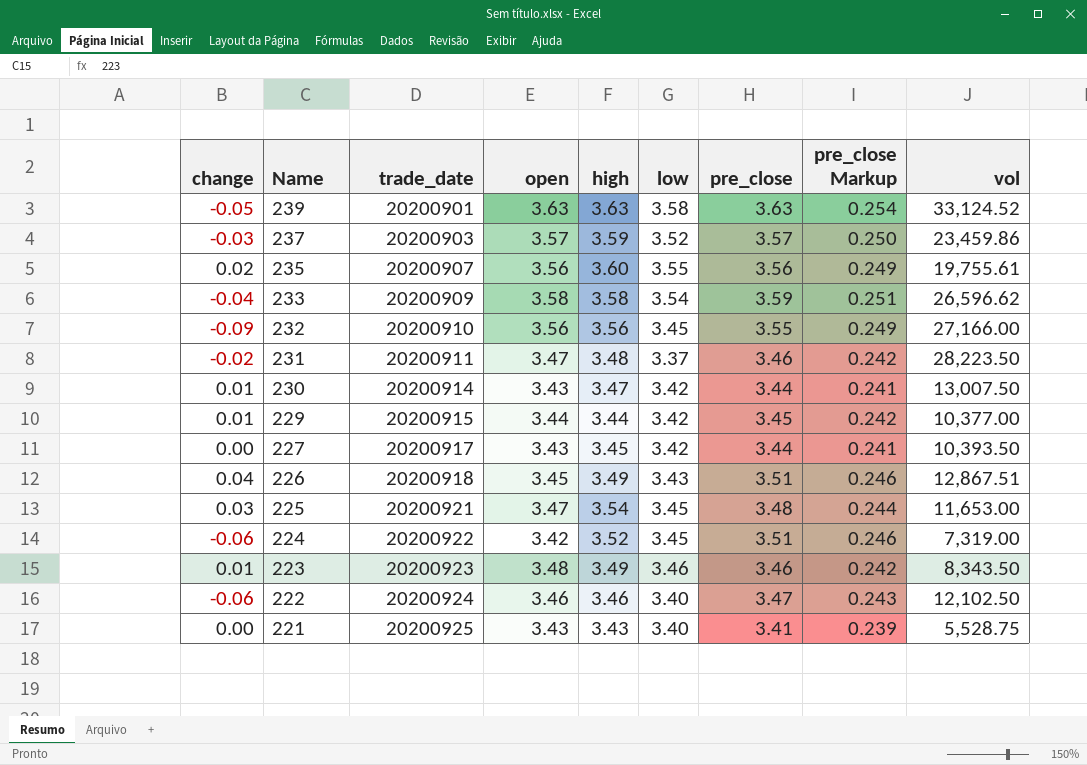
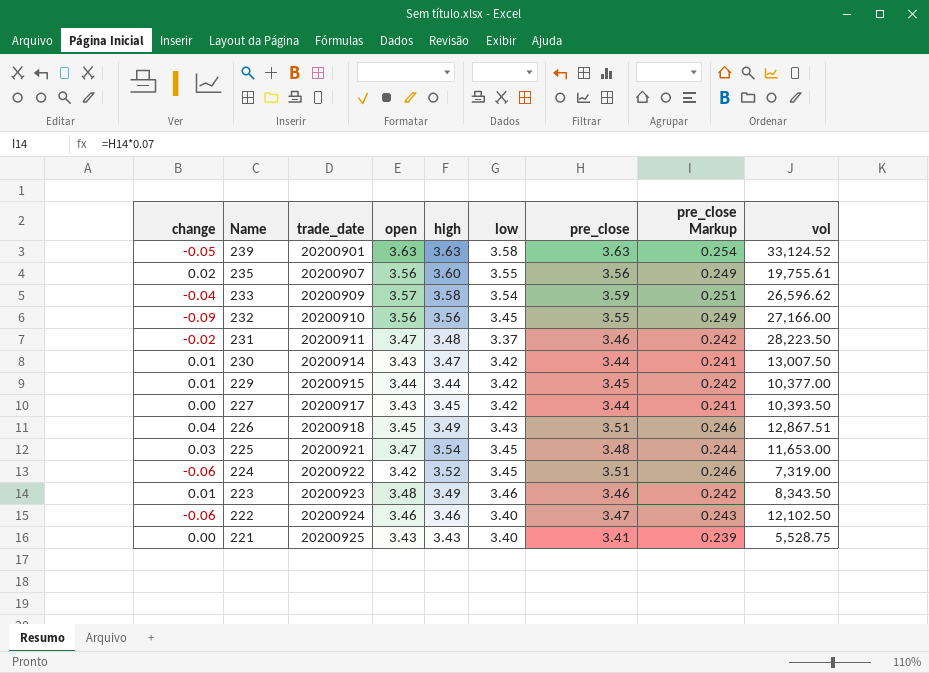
row 237: -0.03 | 20200903 | 3.57 | 3.59 | 3.52 | 3.57 | 0.250 | 23,459.86 -> none
233 | open: 3.58 -> 3.57

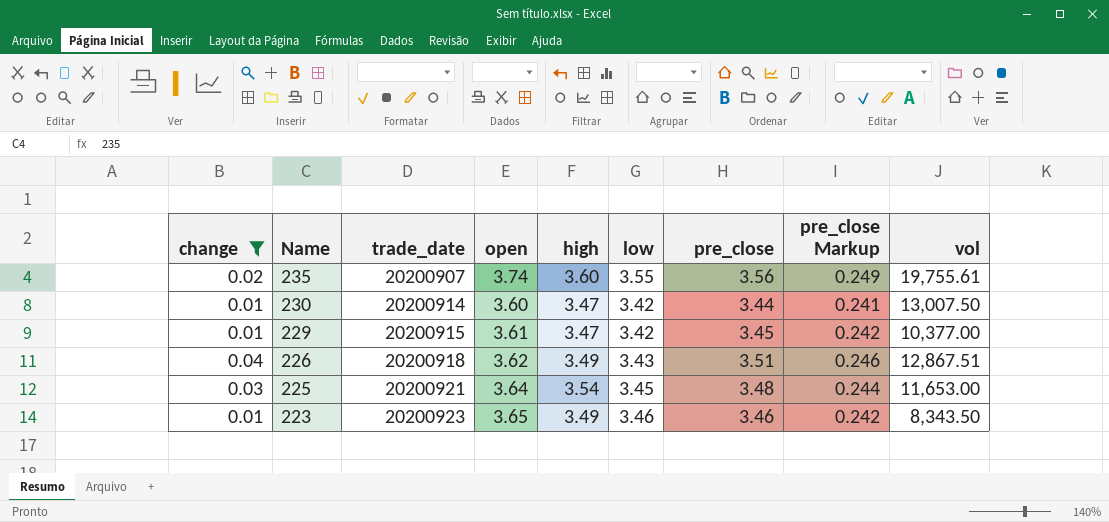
filter: none -> change >= 0.01
235 | open: 3.56 -> 3.74
230 | open: 3.43 -> 3.60
229 | open: 3.44 -> 3.61
229 | high: 3.44 -> 3.47
226 | open: 3.45 -> 3.62
225 | open: 3.47 -> 3.64
223 | open: 3.48 -> 3.65

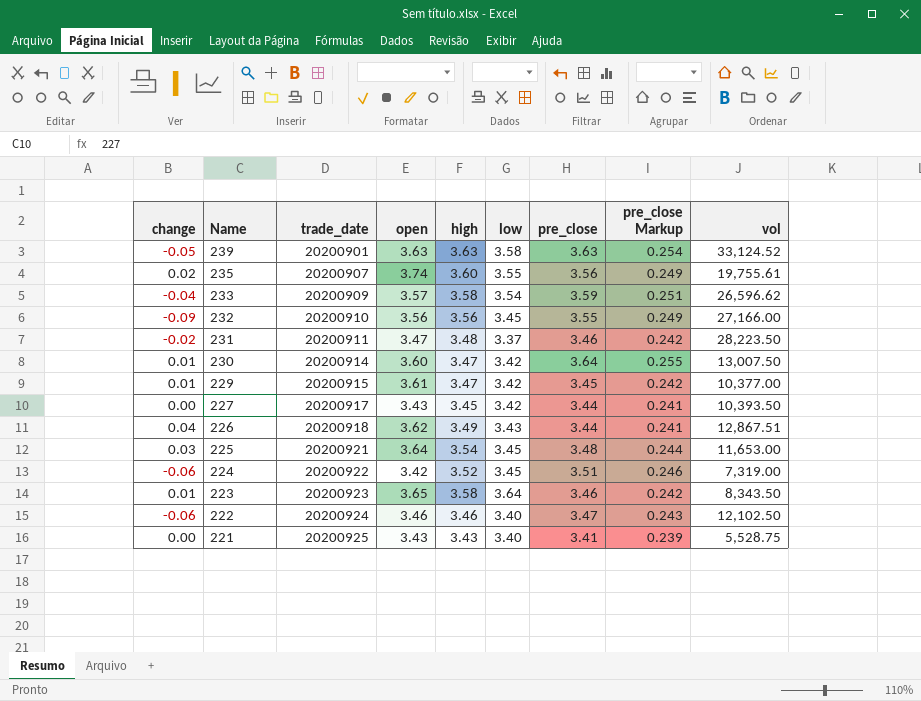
filter: change >= 0.01 -> none
230 | pre_close: 3.44 -> 3.64
230 | pre_close Markup: 0.241 -> 0.255
226 | pre_close: 3.51 -> 3.44
226 | pre_close Markup: 0.246 -> 0.241
223 | high: 3.49 -> 3.58
223 | low: 3.46 -> 3.64

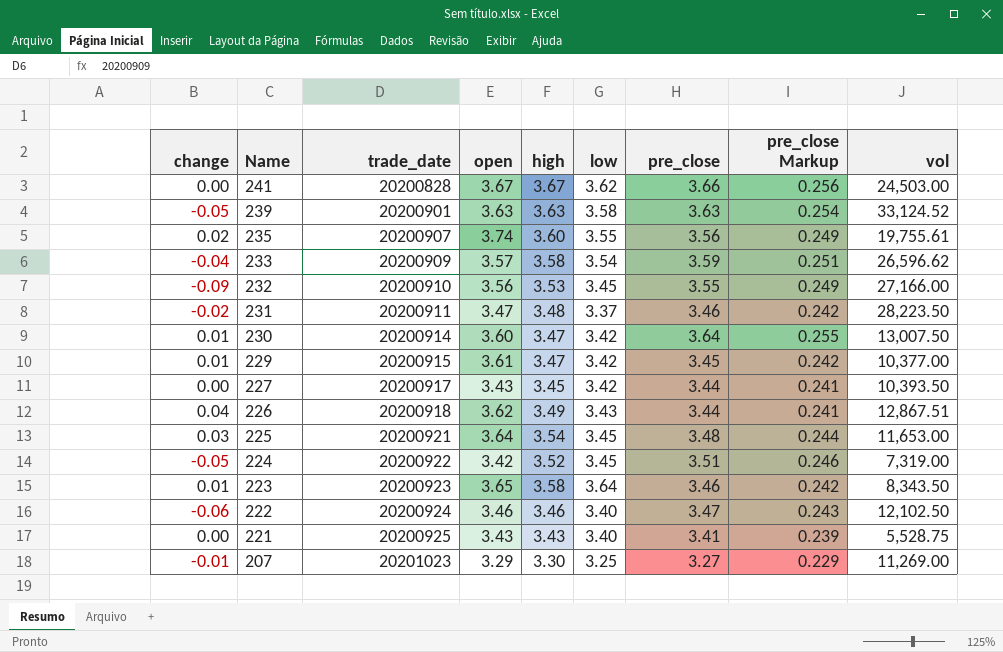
row 241: none -> 0.00 | 20200828 | 3.67 | 3.67 | 3.62 | 3.66 | 0.256 | 24,503.00
232 | high: 3.56 -> 3.53
224 | change: -0.06 -> -0.05
row 207: none -> -0.01 | 20201023 | 3.29 | 3.30 | 3.25 | 3.27 | 0.229 | 11,269.00

